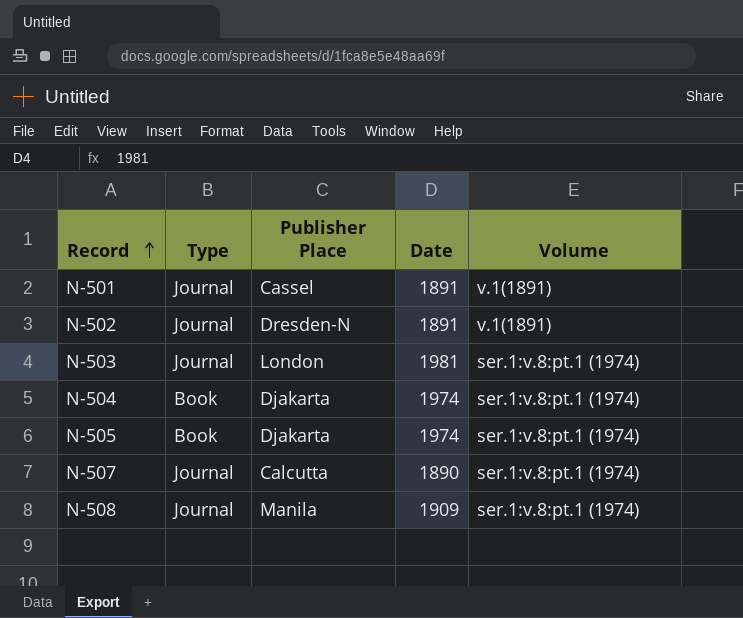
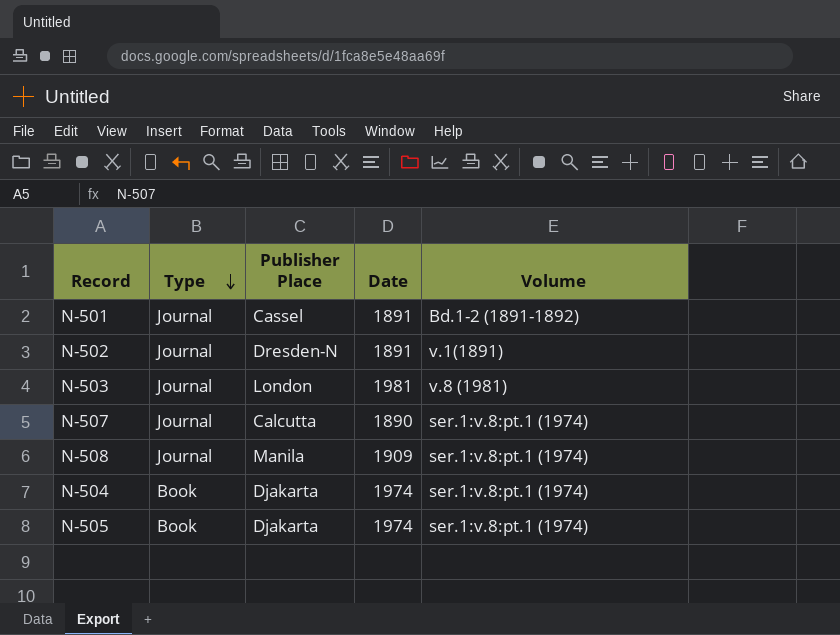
row order: Record ascending -> Type descending
N-501 | Volume: v.1(1891) -> Bd.1-2 (1891-1892)
N-503 | Volume: ser.1:v.8:pt.1 (1974) -> v.8 (1981)

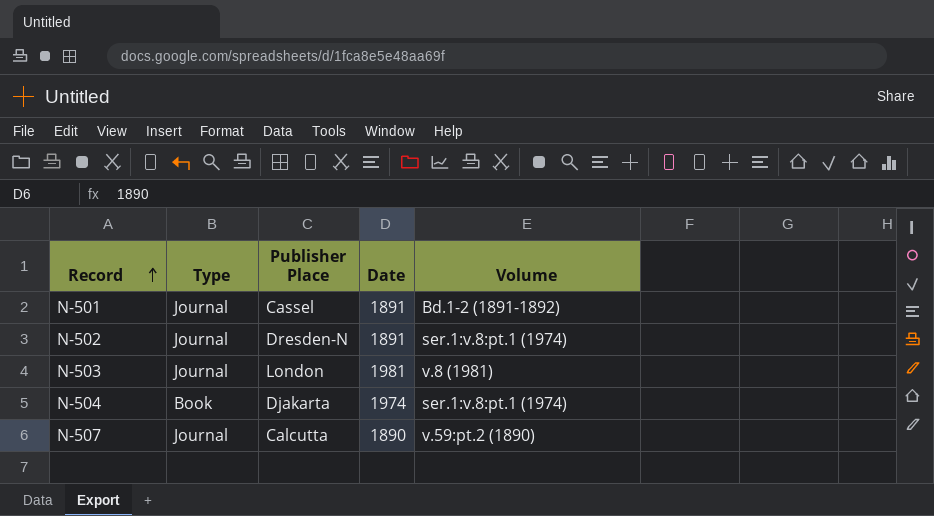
row order: Type descending -> Record ascending
row N-508: Journal | Manila | 1909 | ser.1:v.8:pt.1 (1974) -> none
row N-505: Book | Djakarta | 1974 | ser.1:v.8:pt.1 (1974) -> none
N-502 | Volume: v.1(1891) -> ser.1:v.8:pt.1 (1974)
N-507 | Volume: ser.1:v.8:pt.1 (1974) -> v.59:pt.2 (1890)

